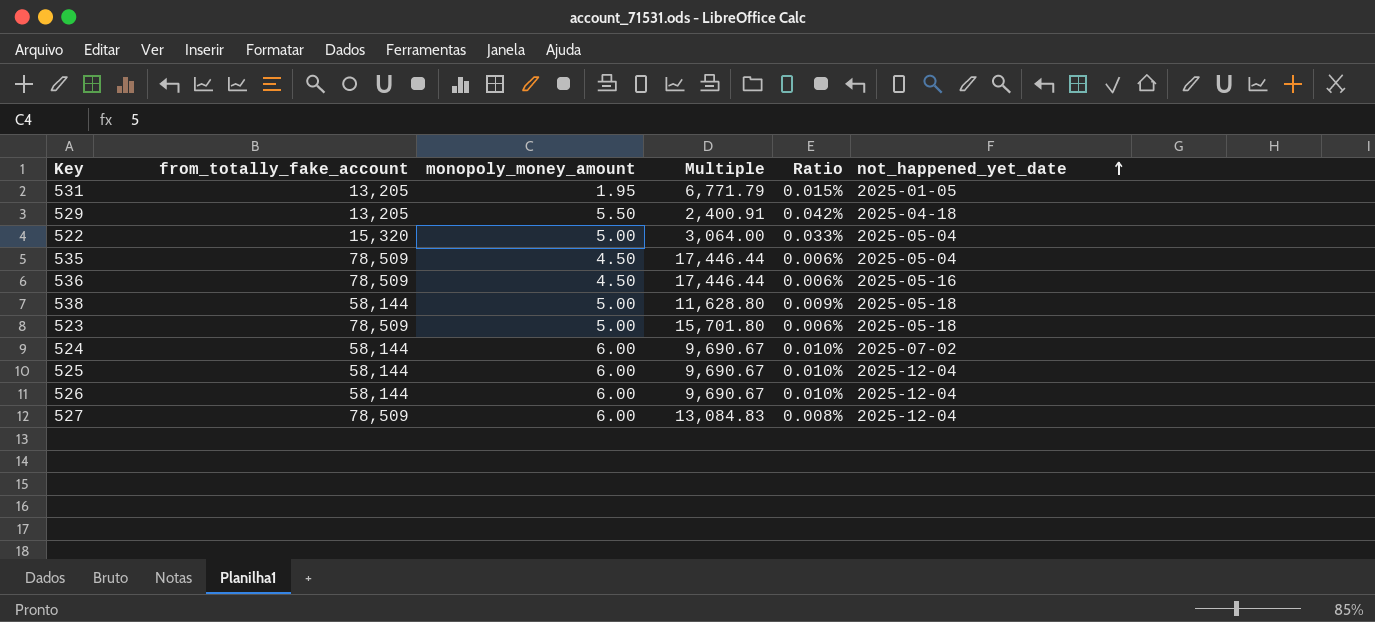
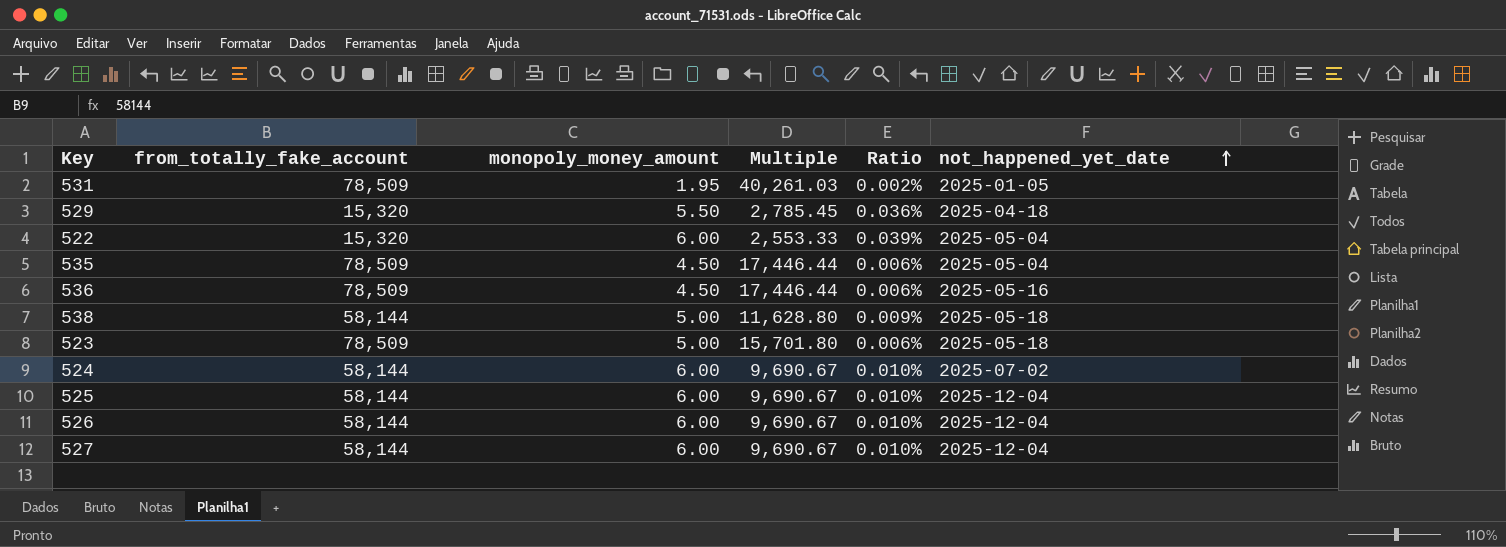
531 | from_totally_fake_account: 13,205 -> 78,509
531 | Multiple: 6,771.79 -> 40,261.03
531 | Ratio: 0.015% -> 0.002%
529 | from_totally_fake_account: 13,205 -> 15,320
529 | Multiple: 2,400.91 -> 2,785.45
529 | Ratio: 0.042% -> 0.036%
522 | monopoly_money_amount: 5.00 -> 6.00
522 | Multiple: 3,064.00 -> 2,553.33
522 | Ratio: 0.033% -> 0.039%
527 | from_totally_fake_account: 78,509 -> 58,144
527 | Multiple: 13,084.83 -> 9,690.67
527 | Ratio: 0.008% -> 0.010%

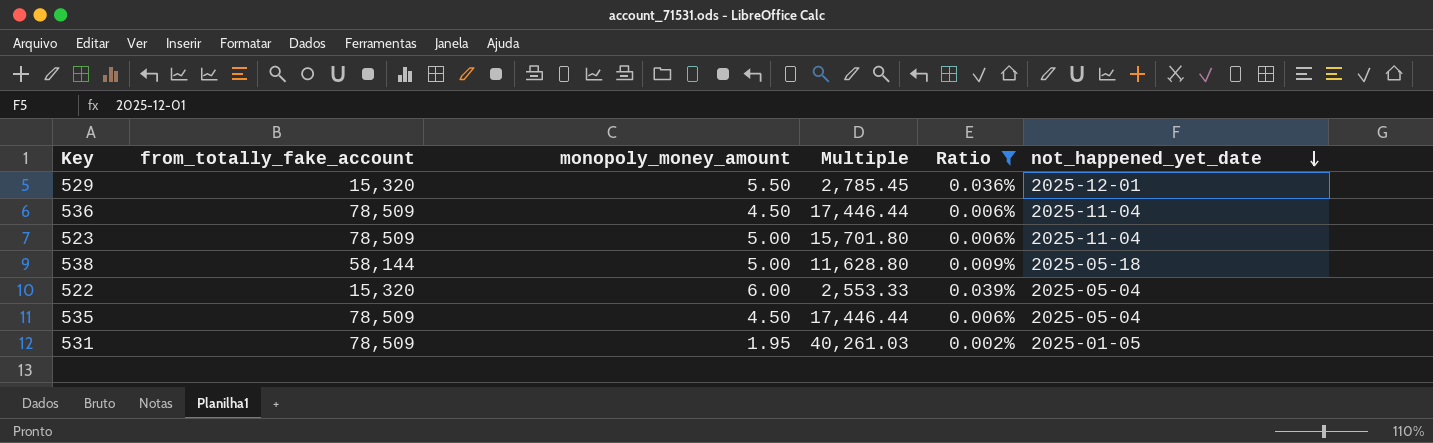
filter: none -> Ratio != 0.010%
row order: not_happened_yet_date ascending -> not_happened_yet_date descending
529 | not_happened_yet_date: 2025-04-18 -> 2025-12-01
536 | not_happened_yet_date: 2025-05-16 -> 2025-11-04
523 | not_happened_yet_date: 2025-05-18 -> 2025-11-04

